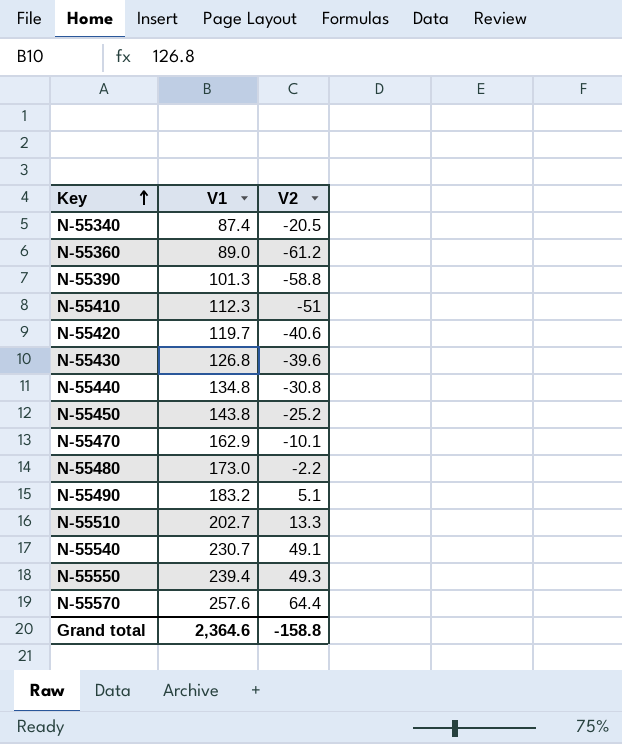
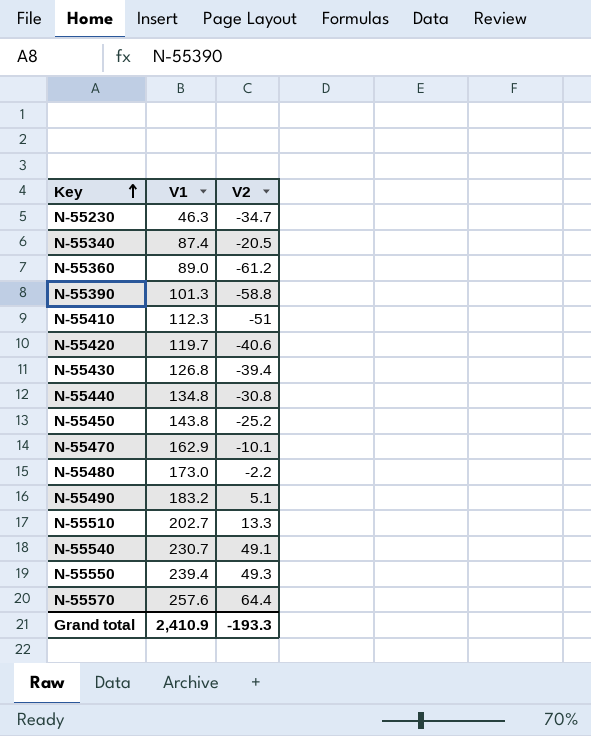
row N-55230: none -> 46.3 | -34.7
N-55430 | V2: -39.6 -> -39.4
Grand total | V1: 2,364.6 -> 2,410.9
Grand total | V2: -158.8 -> -193.3

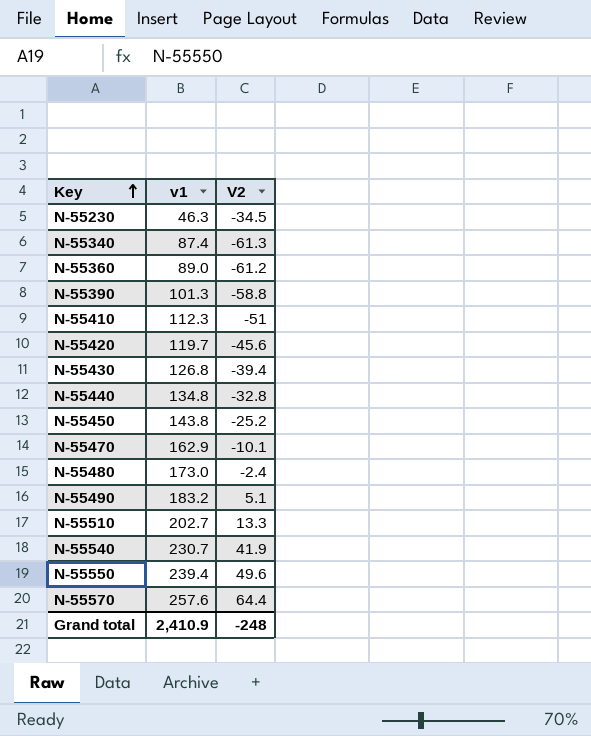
column name: V1 -> v1
N-55230 | V2: -34.7 -> -34.5
N-55340 | V2: -20.5 -> -61.3
N-55420 | V2: -40.6 -> -45.6
N-55440 | V2: -30.8 -> -32.8
N-55480 | V2: -2.2 -> -2.4
N-55540 | V2: 49.1 -> 41.9
N-55550 | V2: 49.3 -> 49.6
Grand total | V2: -193.3 -> -248

